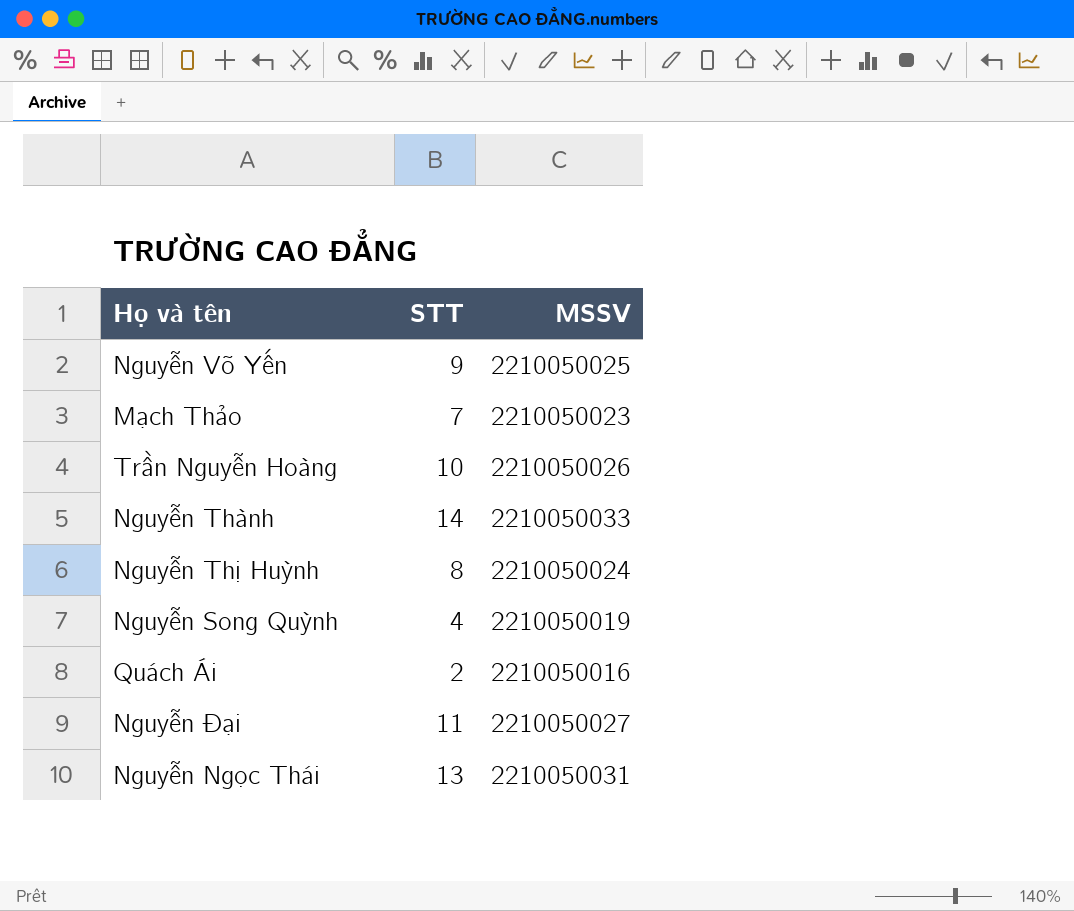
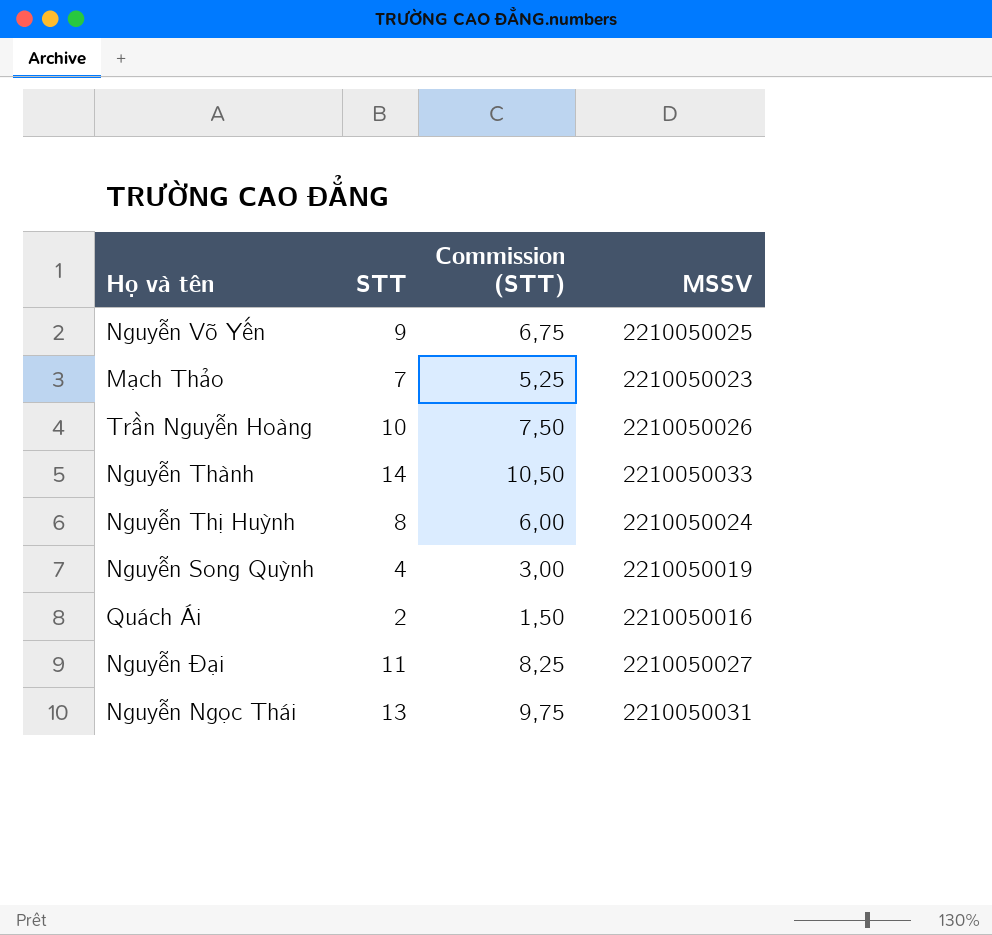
column Commission (STT) | formula: none -> [STT] * 0,75

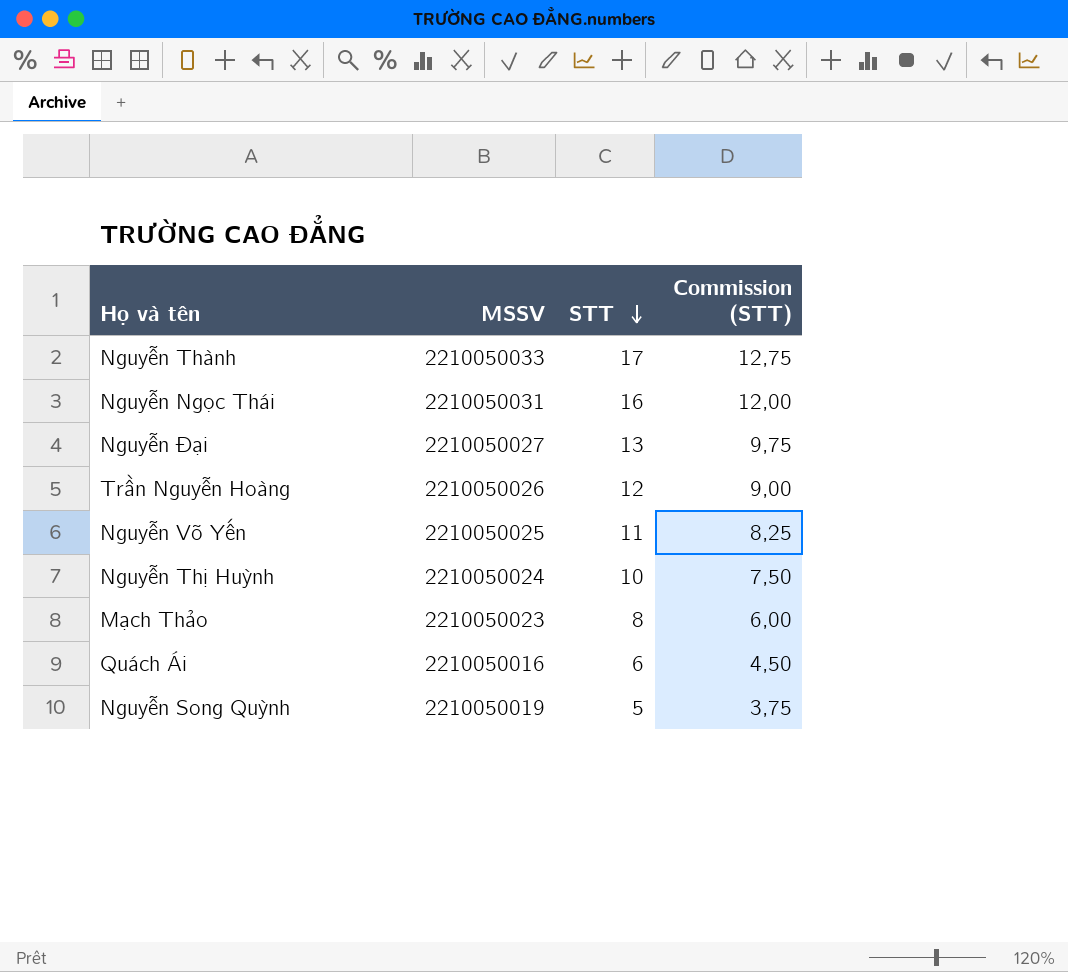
row order: none -> STT descending
column MSSV | position: 4 -> 2
Nguyễn Thành | STT: 14 -> 17
Nguyễn Thành | Commission (STT): 10,50 -> 12,75
Nguyễn Ngọc Thái | STT: 13 -> 16
Nguyễn Ngọc Thái | Commission (STT): 9,75 -> 12,00
Nguyễn Đại | STT: 11 -> 13
Nguyễn Đại | Commission (STT): 8,25 -> 9,75
Trần Nguyễn Hoàng | STT: 10 -> 12
Trần Nguyễn Hoàng | Commission (STT): 7,50 -> 9,00
Nguyễn Võ Yến | STT: 9 -> 11
Nguyễn Võ Yến | Commission (STT): 6,75 -> 8,25
Nguyễn Thị Huỳnh | STT: 8 -> 10
Nguyễn Thị Huỳnh | Commission (STT): 6,00 -> 7,50
Mạch Thảo | STT: 7 -> 8
Mạch Thảo | Commission (STT): 5,25 -> 6,00
Quách Ái | STT: 2 -> 6
Quách Ái | Commission (STT): 1,50 -> 4,50
Nguyễn Song Quỳnh | STT: 4 -> 5
Nguyễn Song Quỳnh | Commission (STT): 3,00 -> 3,75

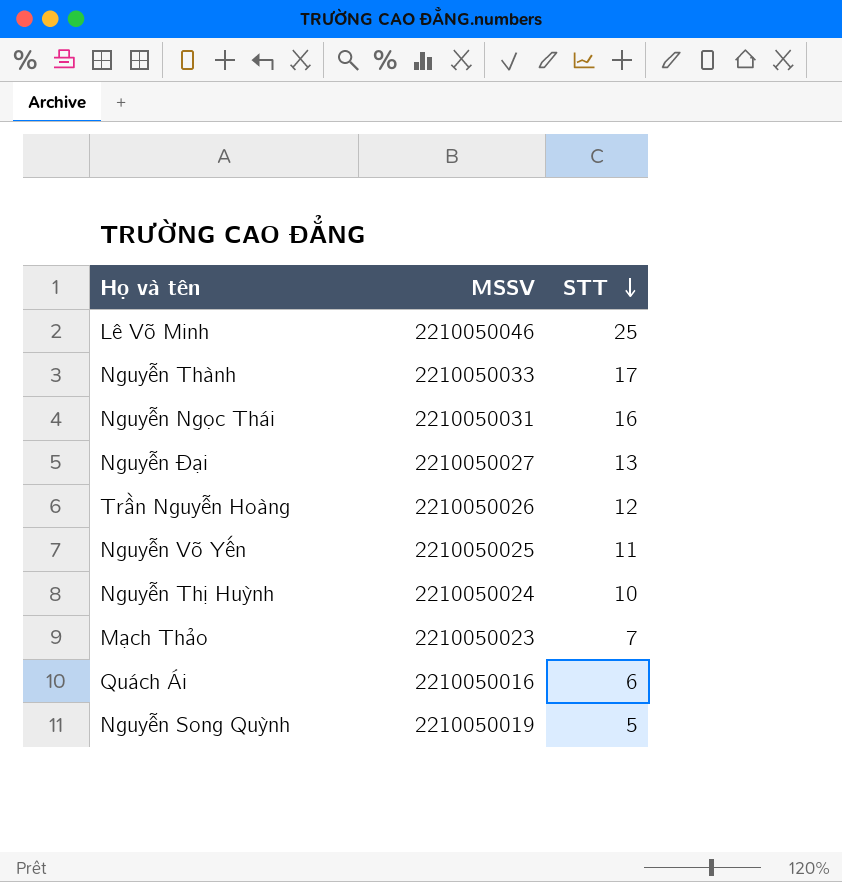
column Commission (STT) | formula: [STT] * 0,75 -> none
row Lê Võ Minh: none -> 2210050046 | 25
Mạch Thảo | STT: 8 -> 7

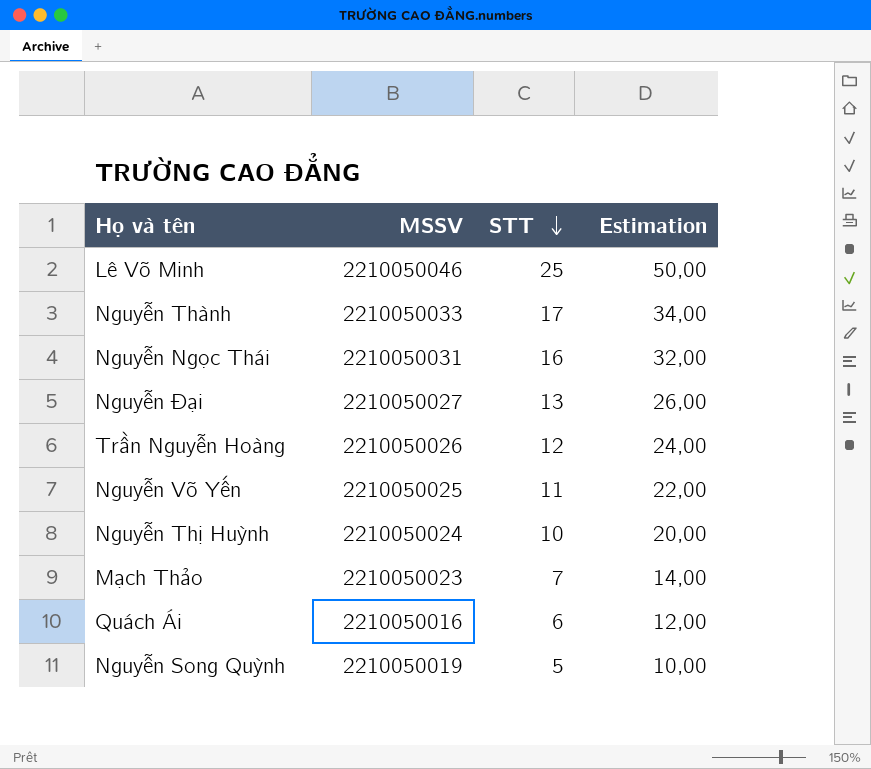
column Estimation | formula: none -> [STT] * 2

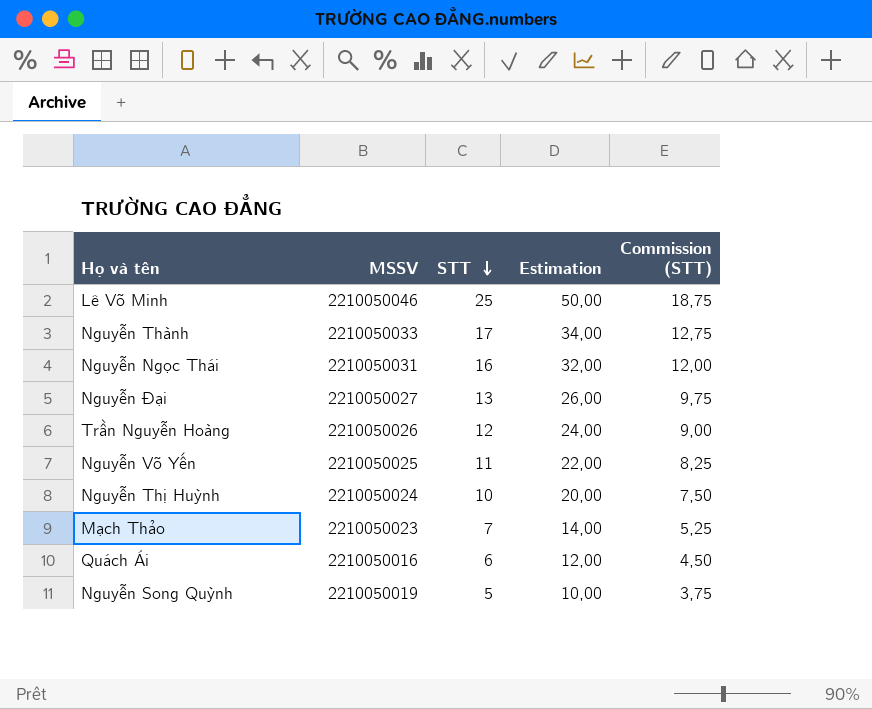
column Commission (STT) | formula: none -> [STT] * 0,75

